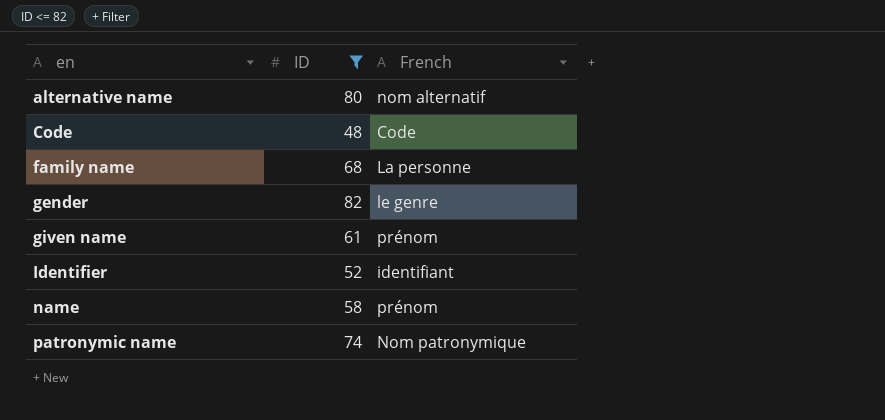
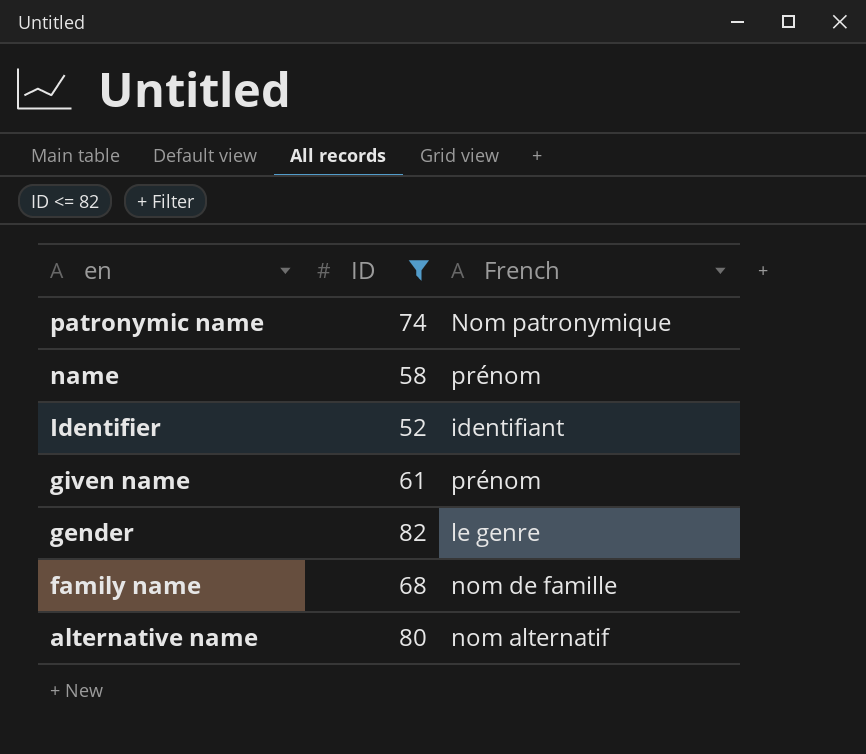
row order: en ascending -> en descending
row Code: 48 | Code -> none
family name | French: La personne -> nom de famille

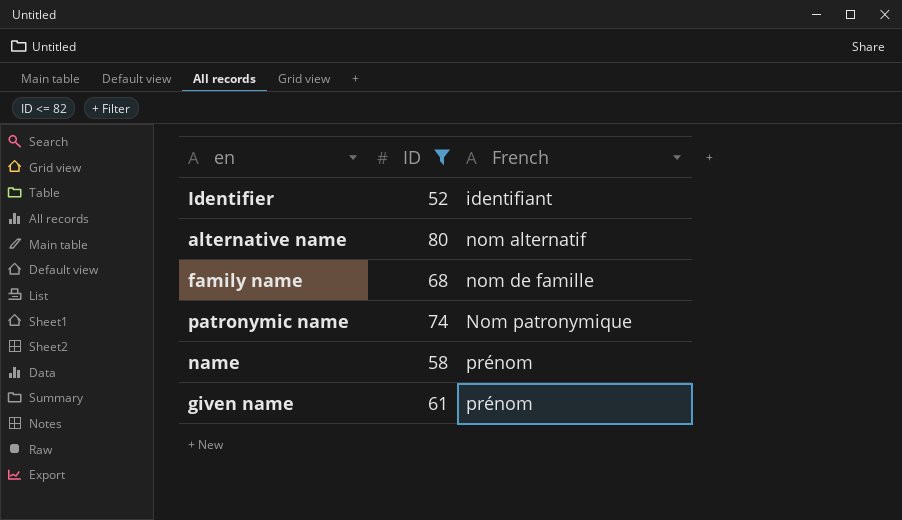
row order: en descending -> French ascending
row gender: 82 | le genre -> none

